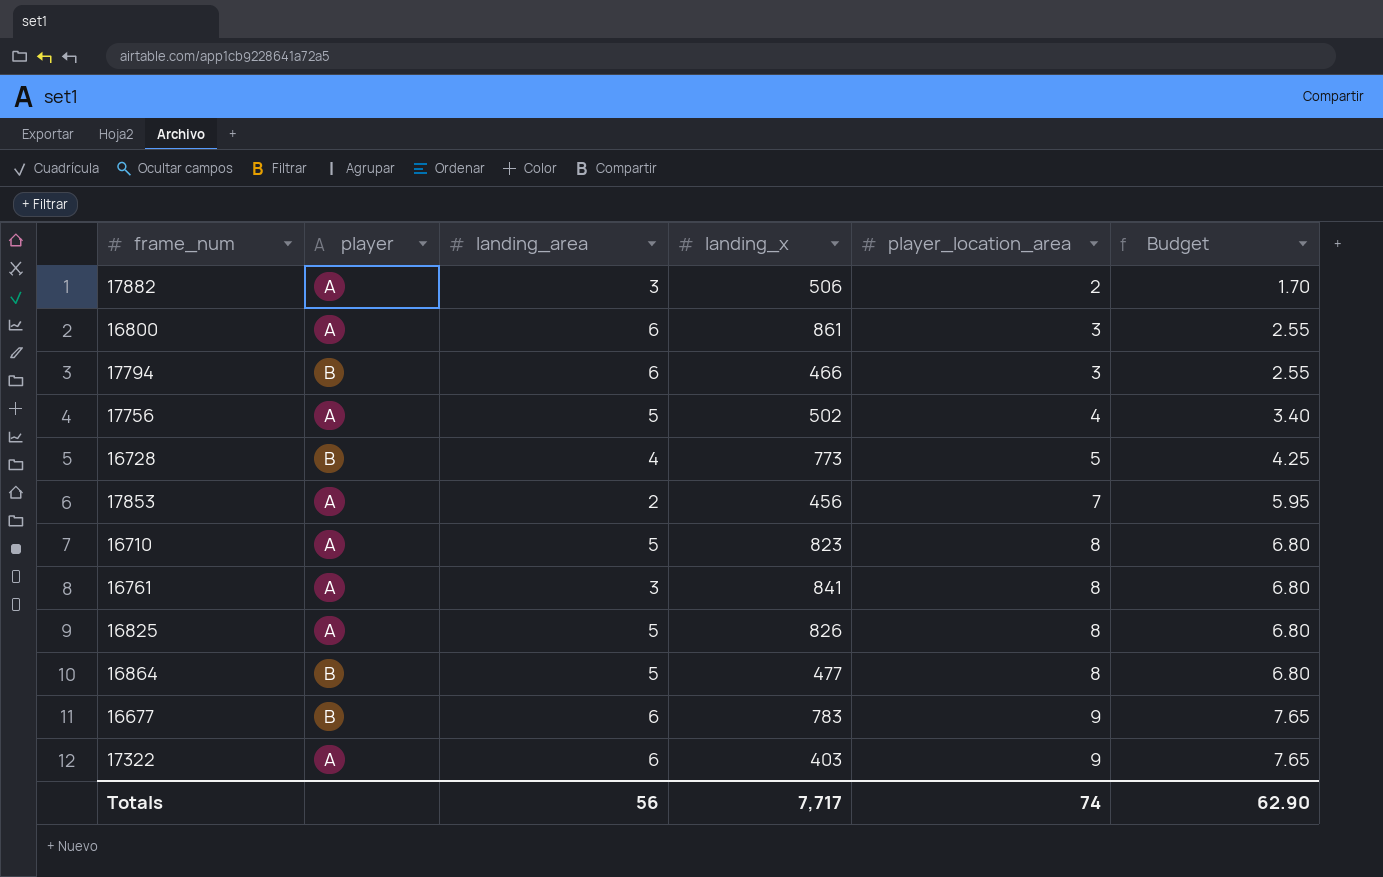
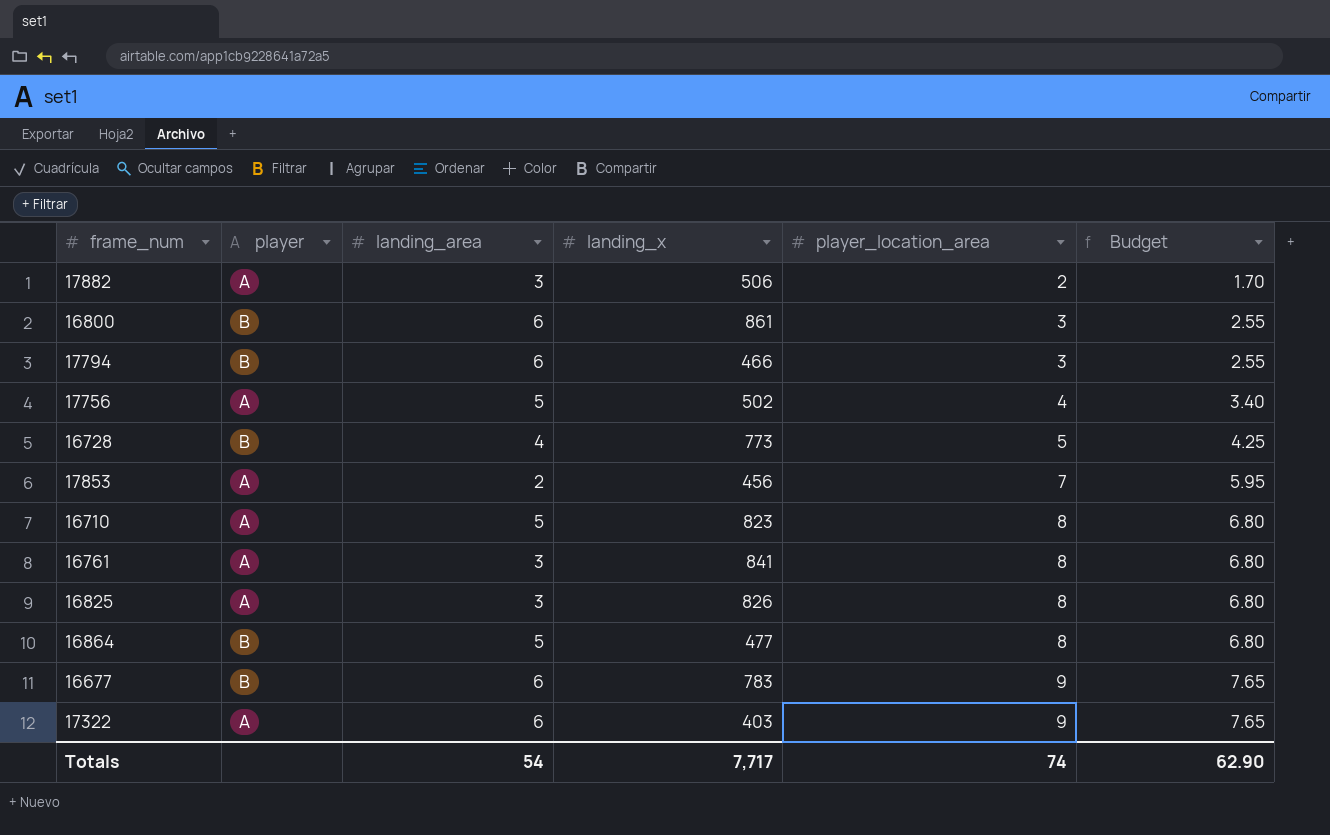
16800 | player: A -> B
16825 | landing_area: 5 -> 3
Totals | landing_area: 56 -> 54

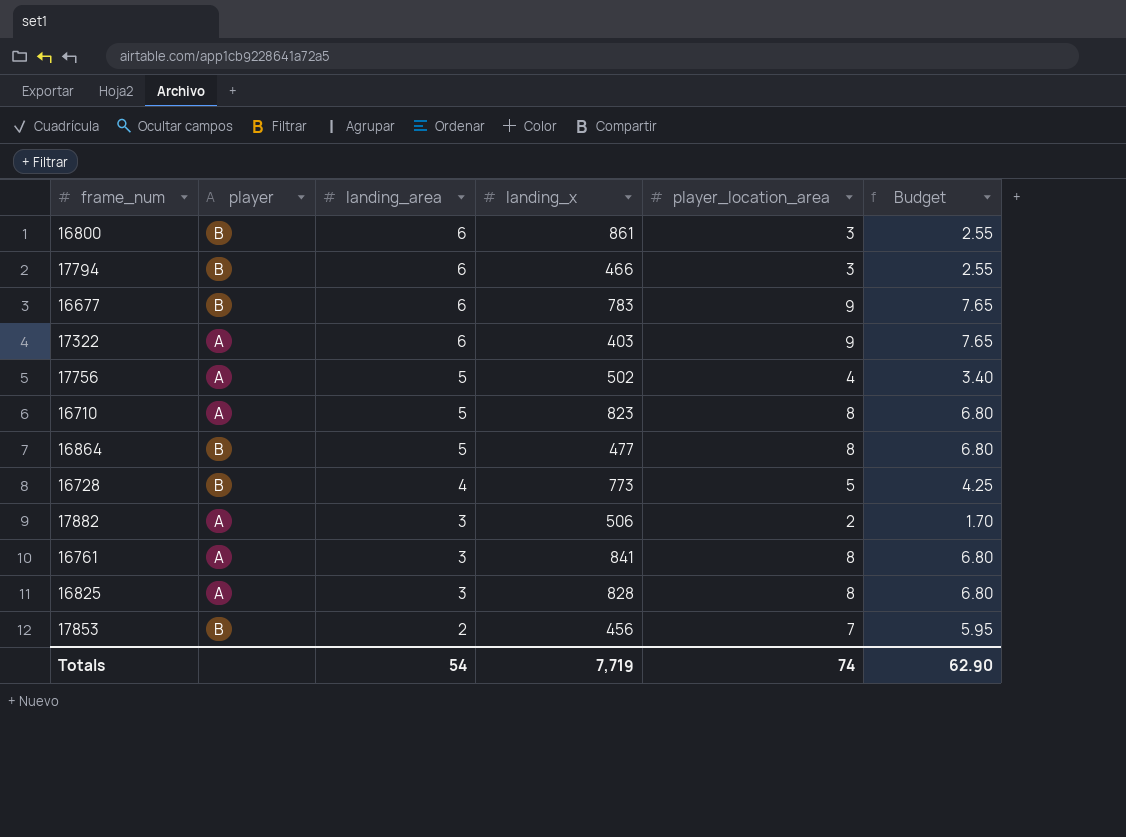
row order: player_location_area ascending -> landing_area descending
16825 | landing_x: 826 -> 828
17853 | player: A -> B
Totals | landing_x: 7,717 -> 7,719

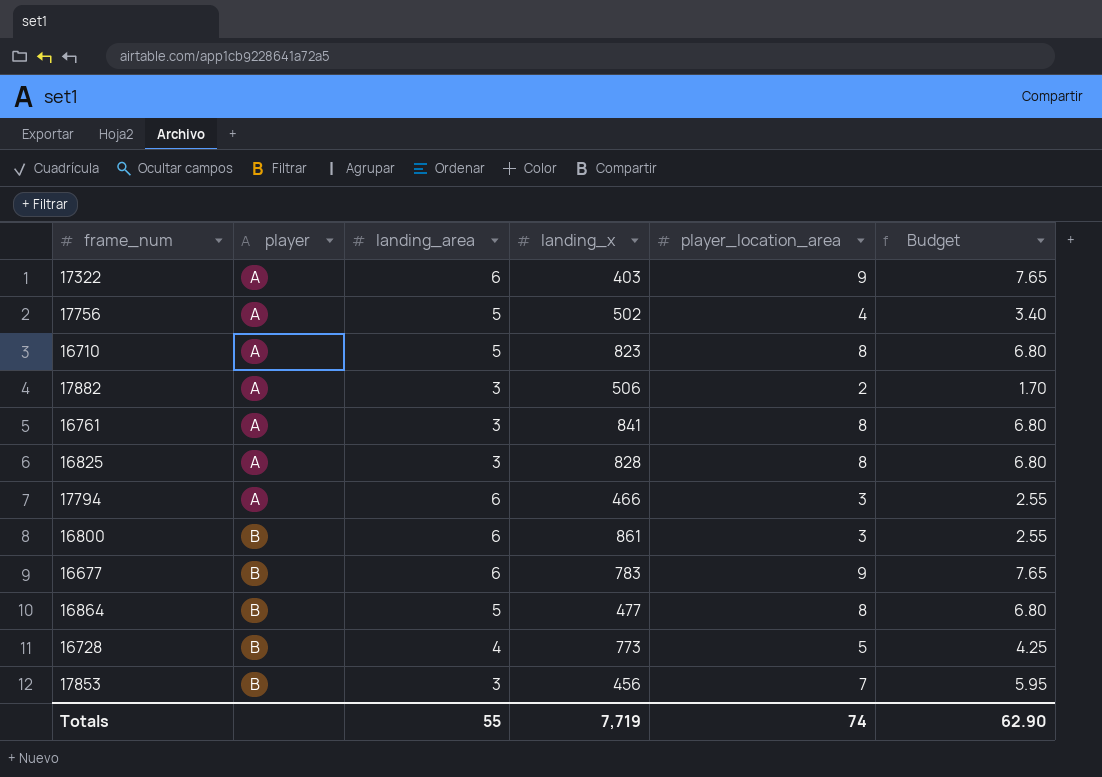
row order: landing_area descending -> player ascending
17794 | player: B -> A
17853 | landing_area: 2 -> 3
Totals | landing_area: 54 -> 55

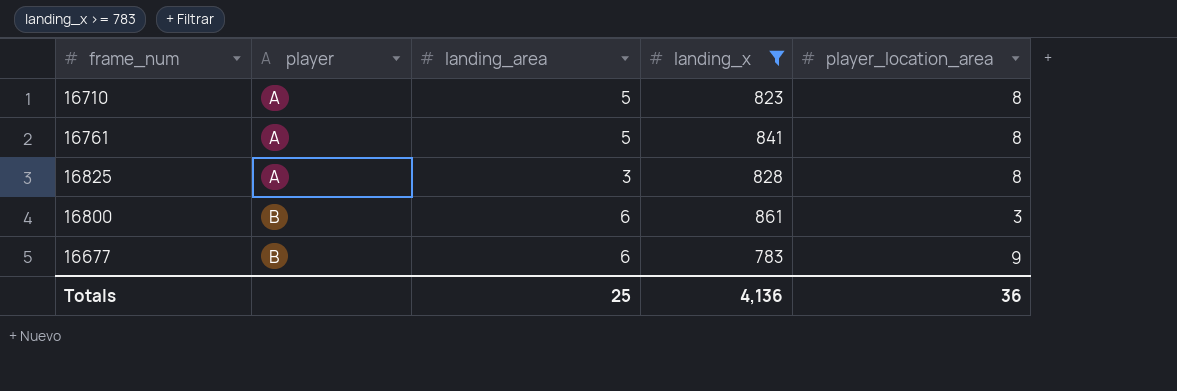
filter: none -> landing_x >= 783
column Budget | formula: [player_location_area] * 0.85 -> none
16761 | landing_area: 3 -> 5
Totals | landing_area: 55 -> 25
Totals | landing_x: 7,719 -> 4,136
Totals | player_location_area: 74 -> 36

